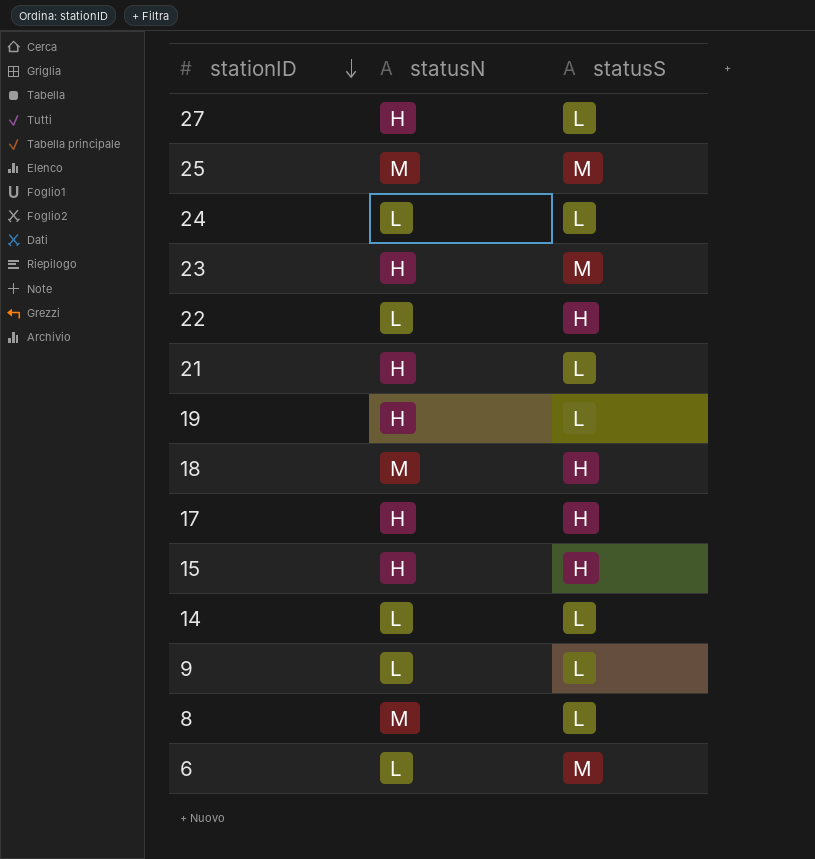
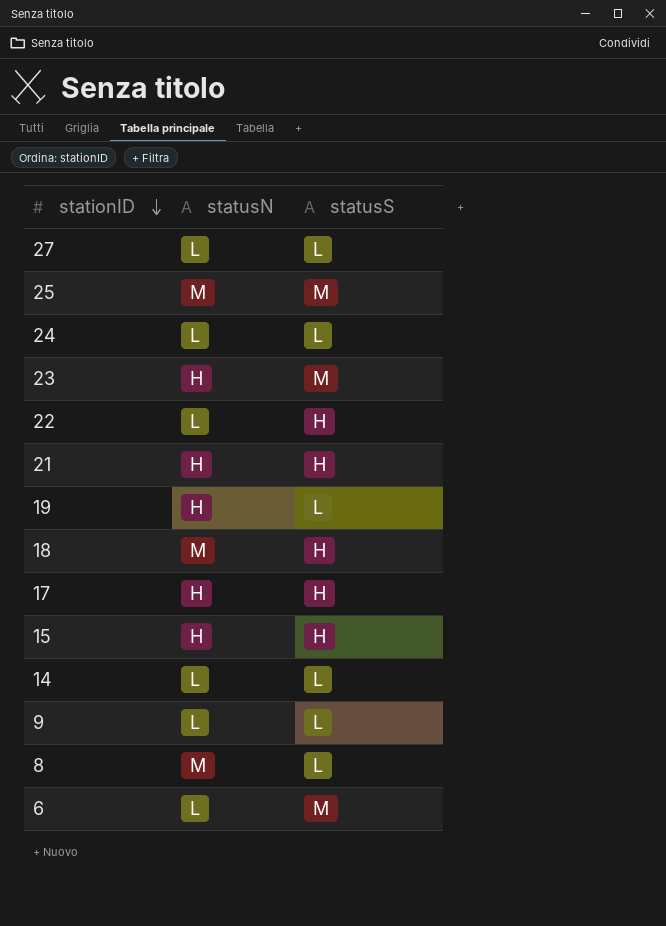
27 | statusN: H -> L
21 | statusS: L -> H

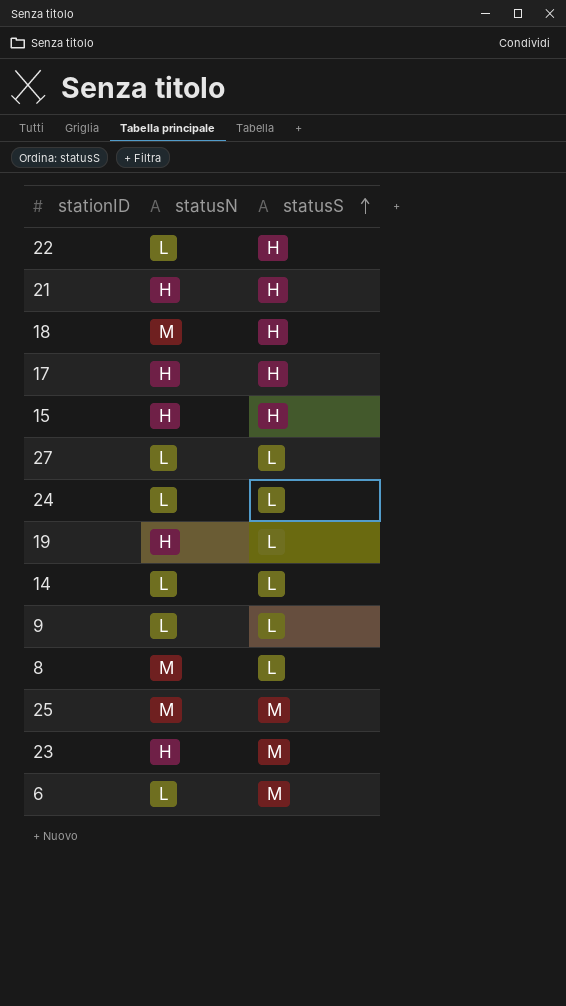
row order: stationID descending -> statusS ascending

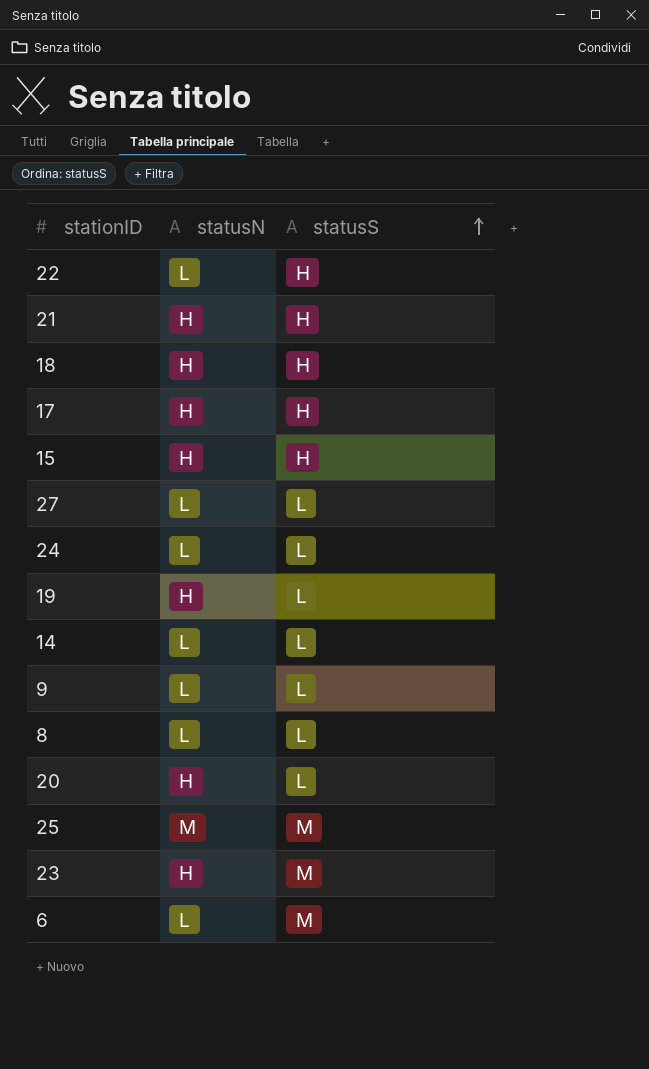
18 | statusN: M -> H
8 | statusN: M -> L
row 20: none -> H | L

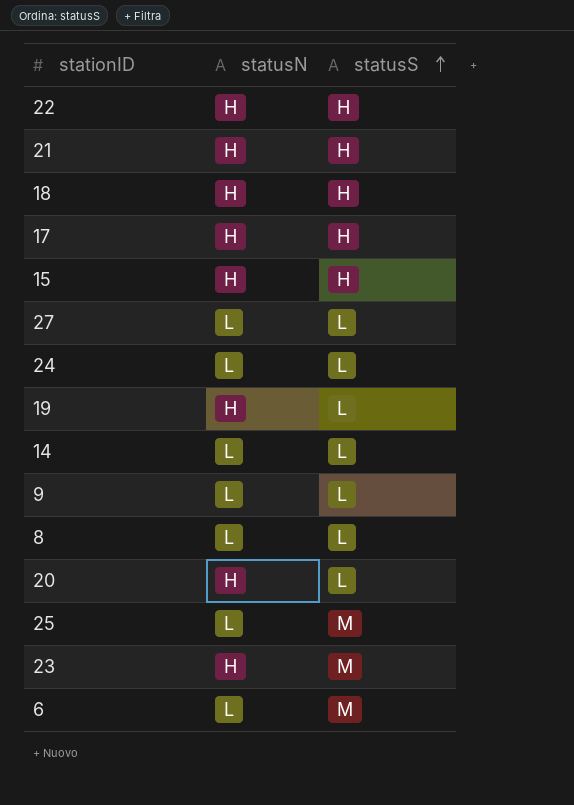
22 | statusN: L -> H
25 | statusN: M -> L

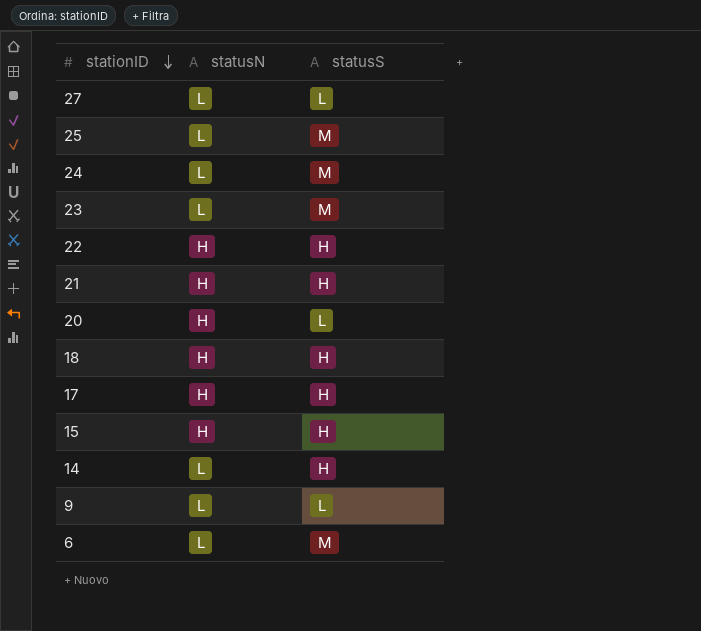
row order: statusS ascending -> stationID descending
row 19: H | L -> none
row 8: L | L -> none
24 | statusS: L -> M
23 | statusN: H -> L
14 | statusS: L -> H

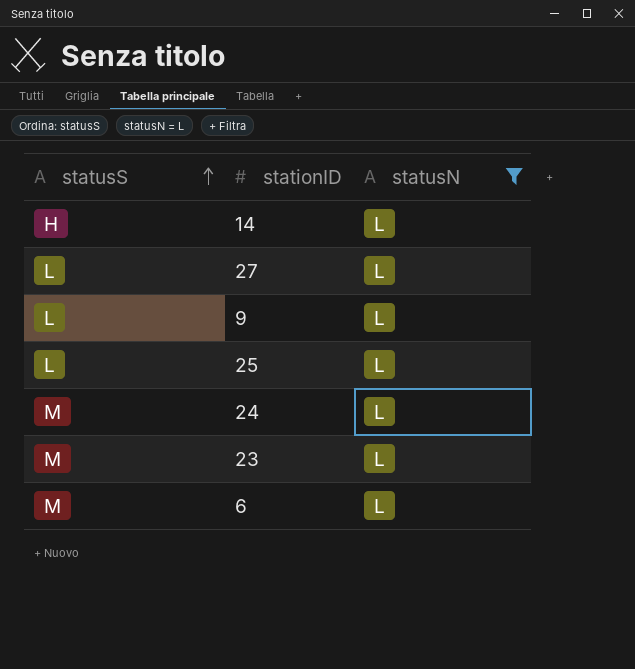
filter: none -> statusN = L
row order: stationID descending -> statusS ascending
column statusS | position: 3 -> 1
25 | statusS: M -> L

